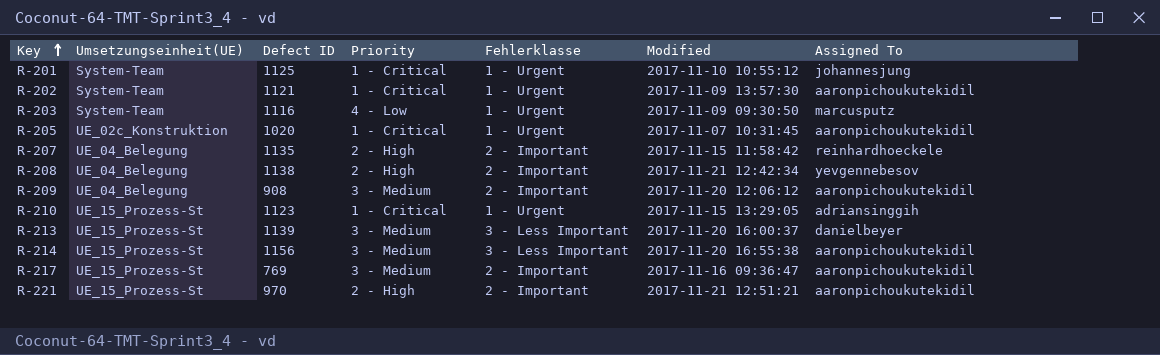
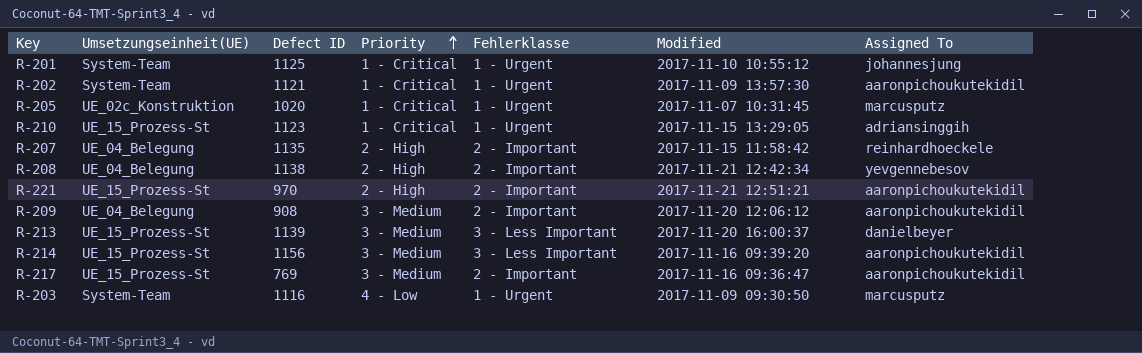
row order: Key ascending -> Priority ascending
R-205 | Assigned To: aaronpichoukutekidil -> marcusputz
R-214 | Modified: 2017-11-20 16:55:38 -> 2017-11-16 09:39:20

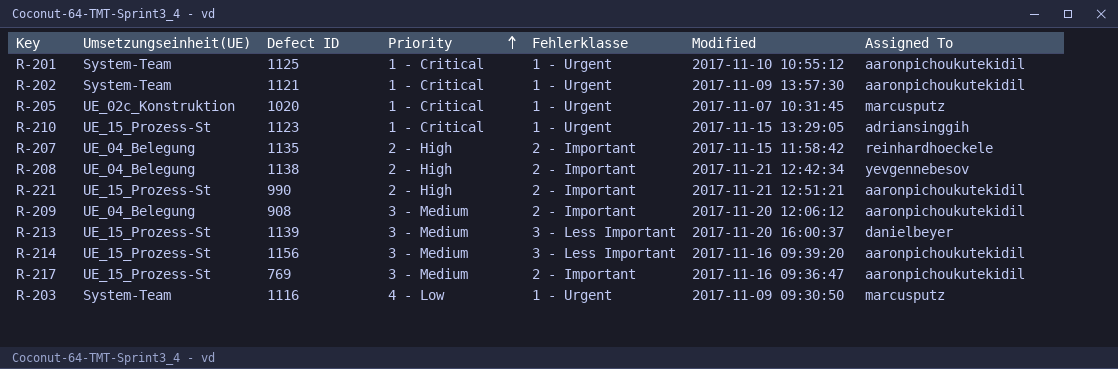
R-201 | Assigned To: johannesjung -> aaronpichoukutekidil
R-221 | Defect ID: 970 -> 990

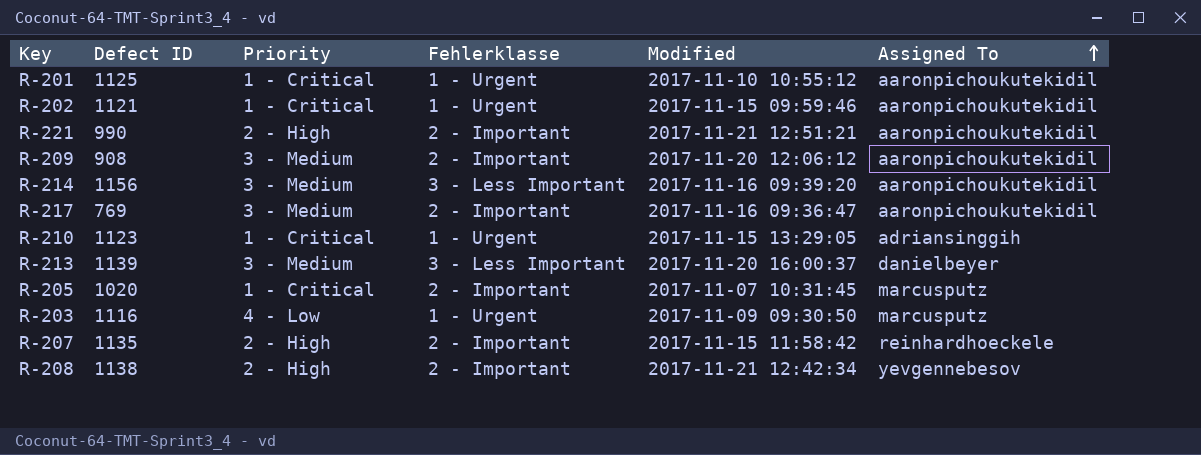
row order: Priority ascending -> Assigned To ascending
column Umsetzungseinheit(UE) | position: 2 -> none
R-202 | Modified: 2017-11-09 13:57:30 -> 2017-11-15 09:59:46
R-205 | Fehlerklasse: 1 - Urgent -> 2 - Important

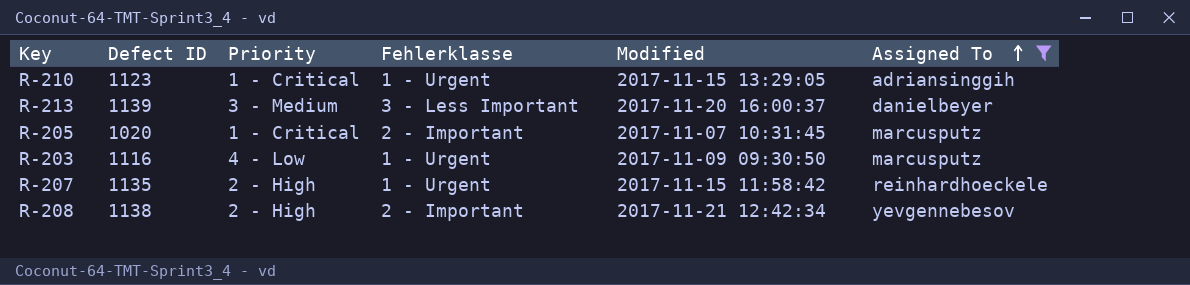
filter: none -> Assigned To != aaronpichoukutekidil
R-207 | Fehlerklasse: 2 - Important -> 1 - Urgent

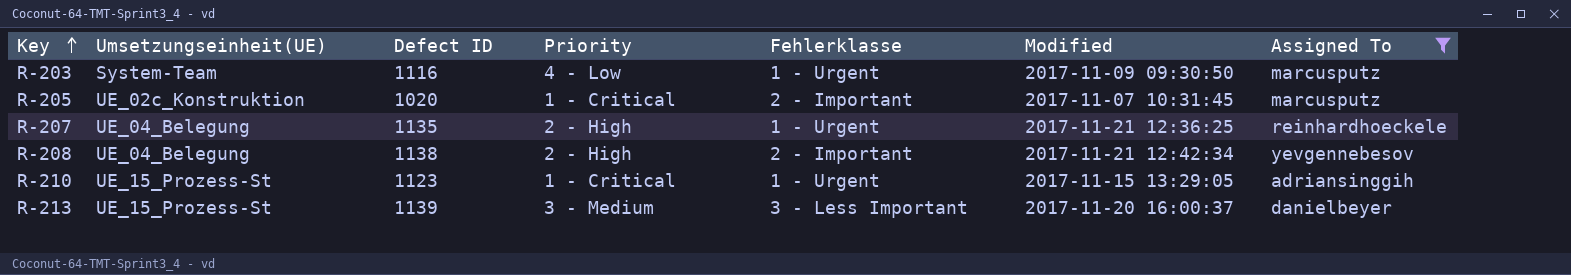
row order: Assigned To ascending -> Key ascending
column Umsetzungseinheit(UE) | position: none -> 2
R-207 | Modified: 2017-11-15 11:58:42 -> 2017-11-21 12:36:25

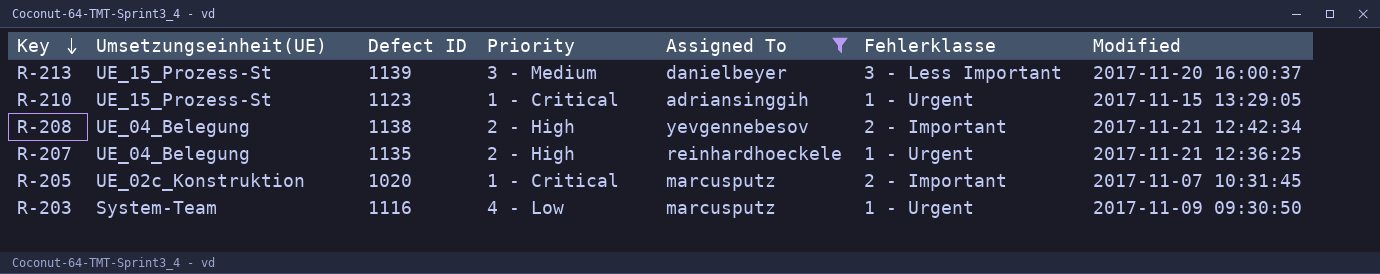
row order: Key ascending -> Key descending
column Assigned To | position: 7 -> 5

